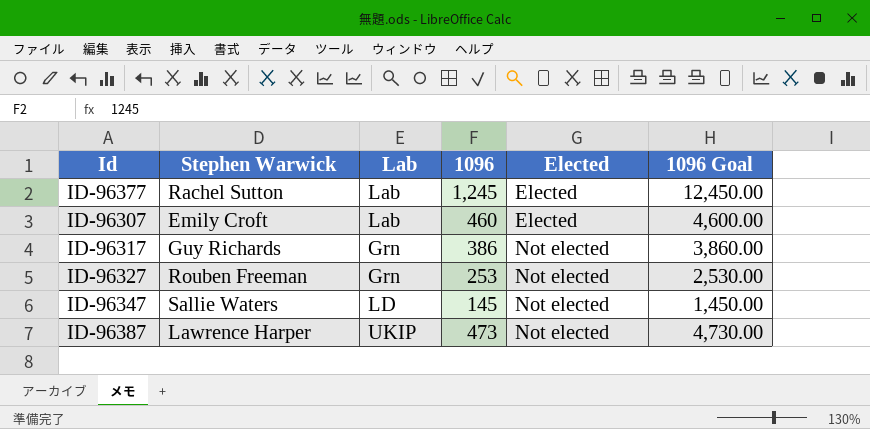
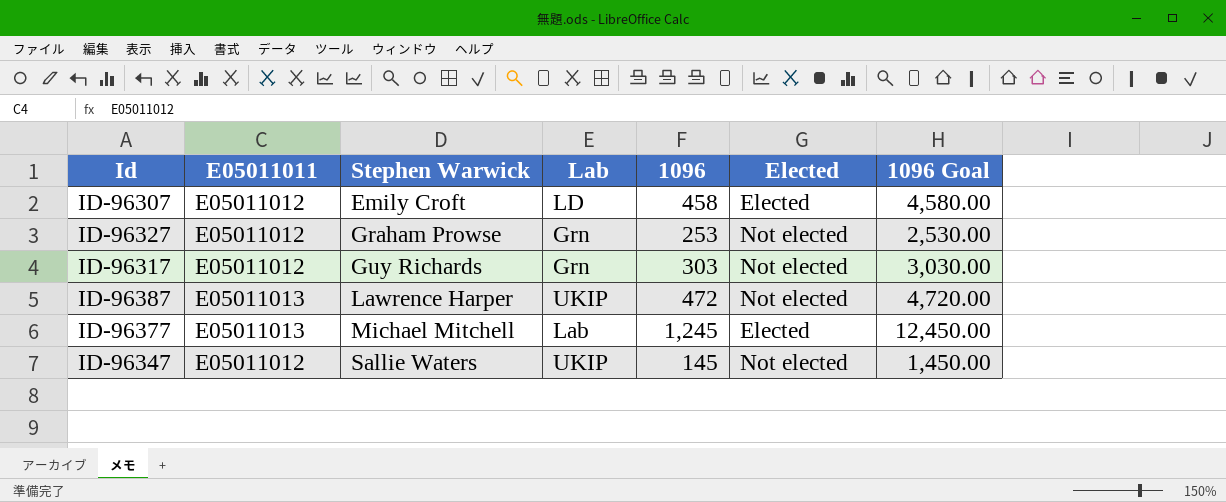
row order: Elected ascending -> Stephen Warwick ascending
column E05011011 | position: none -> 2
ID-96307 | Lab: Lab -> LD
ID-96307 | 1096: 460 -> 458
ID-96307 | 1096 Goal: 4,600.00 -> 4,580.00
ID-96327 | Stephen Warwick: Rouben Freeman -> Graham Prowse
ID-96317 | 1096: 386 -> 303
ID-96317 | 1096 Goal: 3,860.00 -> 3,030.00
ID-96387 | 1096: 473 -> 472
ID-96387 | 1096 Goal: 4,730.00 -> 4,720.00
ID-96377 | Stephen Warwick: Rachel Sutton -> Michael Mitchell
ID-96347 | Lab: LD -> UKIP

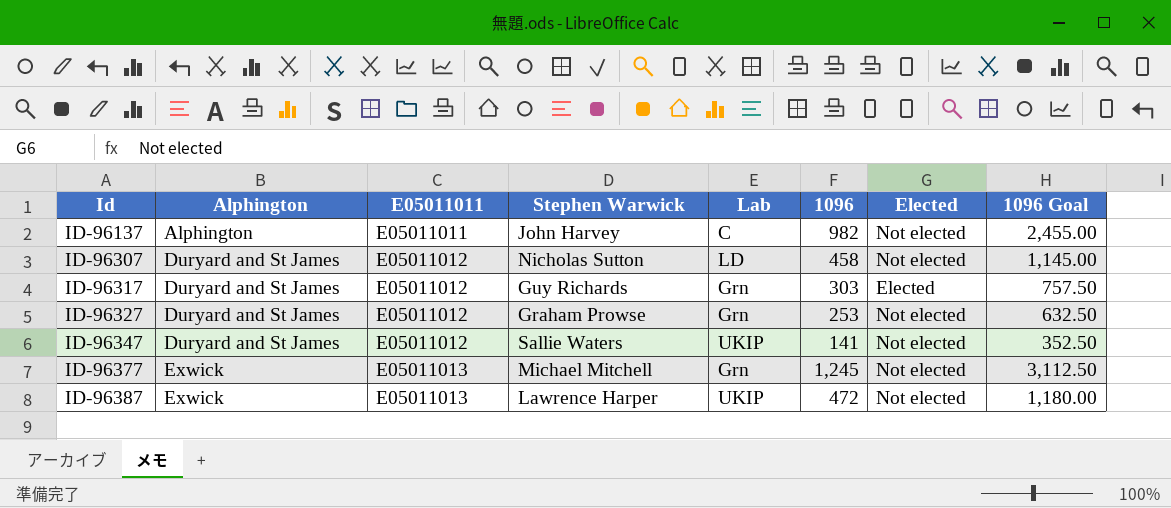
row order: Stephen Warwick ascending -> Id ascending
column Alphington | position: none -> 2
column 1096 Goal | formula: [1096] * 10 -> [1096] * 2.5
row ID-96137: none -> Alphington | E05011011 | John Harvey | C | 982 | Not elected | 2,455.00
ID-96307 | Stephen Warwick: Emily Croft -> Nicholas Sutton
ID-96307 | Elected: Elected -> Not elected
ID-96317 | Elected: Not elected -> Elected
ID-96347 | 1096: 145 -> 141
ID-96377 | Lab: Lab -> Grn
ID-96377 | Elected: Elected -> Not elected

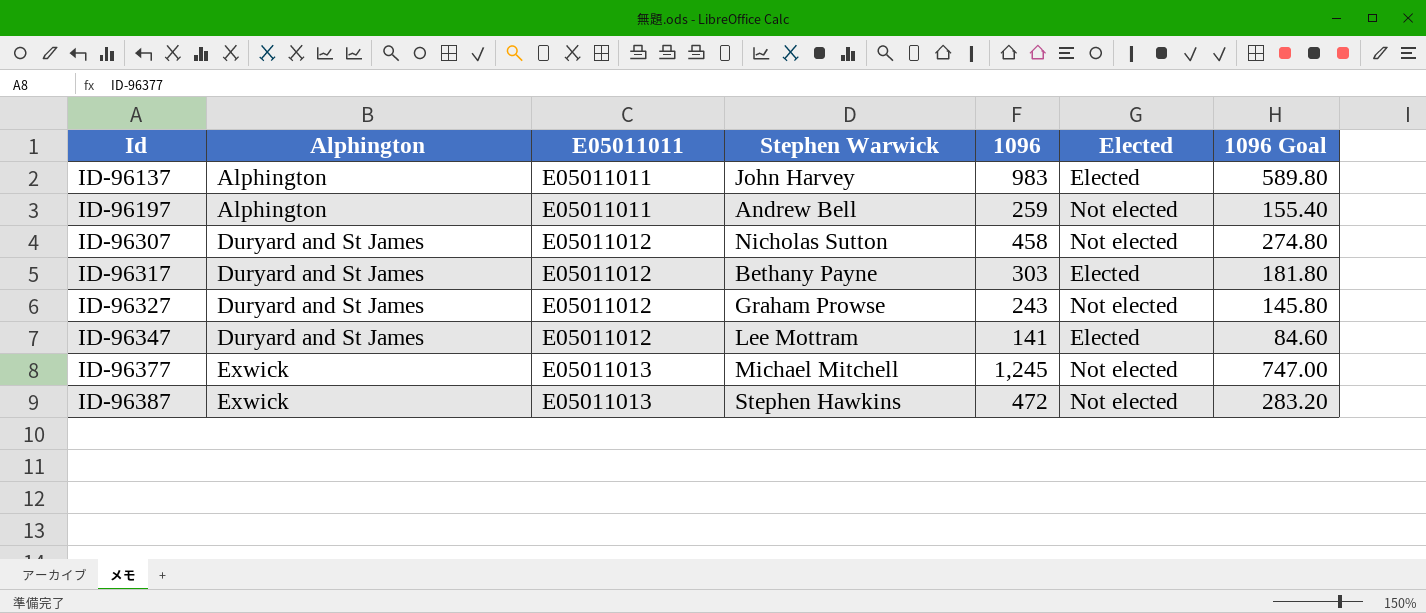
column Lab | position: 5 -> none
column 1096 Goal | formula: [1096] * 2.5 -> [1096] * 0.6
ID-96137 | 1096: 982 -> 983
ID-96137 | Elected: Not elected -> Elected
row ID-96197: none -> Alphington | E05011011 | Andrew Bell | 259 | Not elected | 155.40
ID-96317 | Stephen Warwick: Guy Richards -> Bethany Payne
ID-96327 | 1096: 253 -> 243
ID-96347 | Stephen Warwick: Sallie Waters -> Lee Mottram
ID-96347 | Elected: Not elected -> Elected
ID-96387 | Stephen Warwick: Lawrence Harper -> Stephen Hawkins

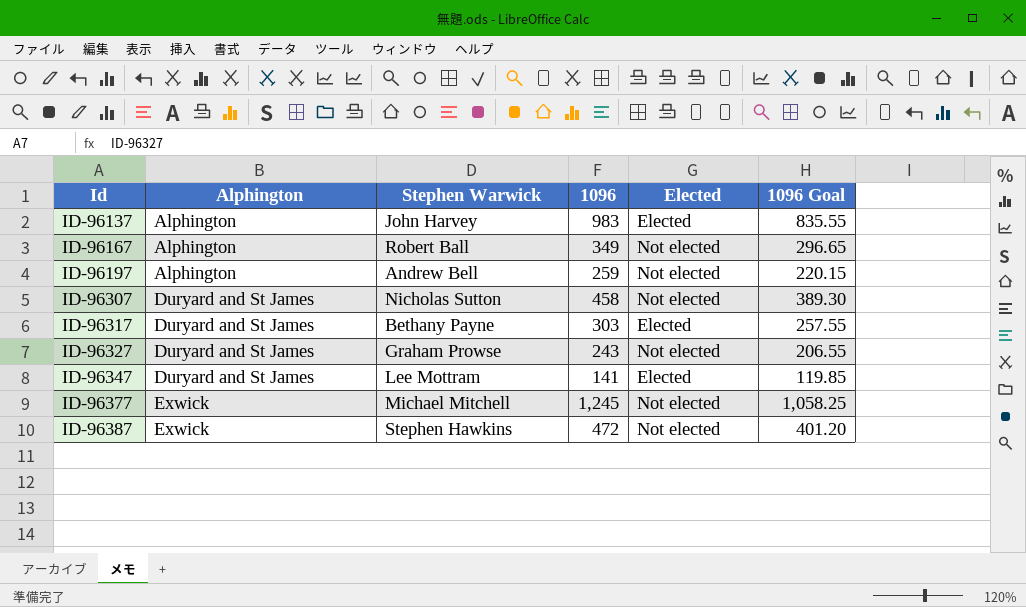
column E05011011 | position: 3 -> none
column 1096 Goal | formula: [1096] * 0.6 -> [1096] * 0.85
row ID-96167: none -> Alphington | Robert Ball | 349 | Not elected | 296.65

